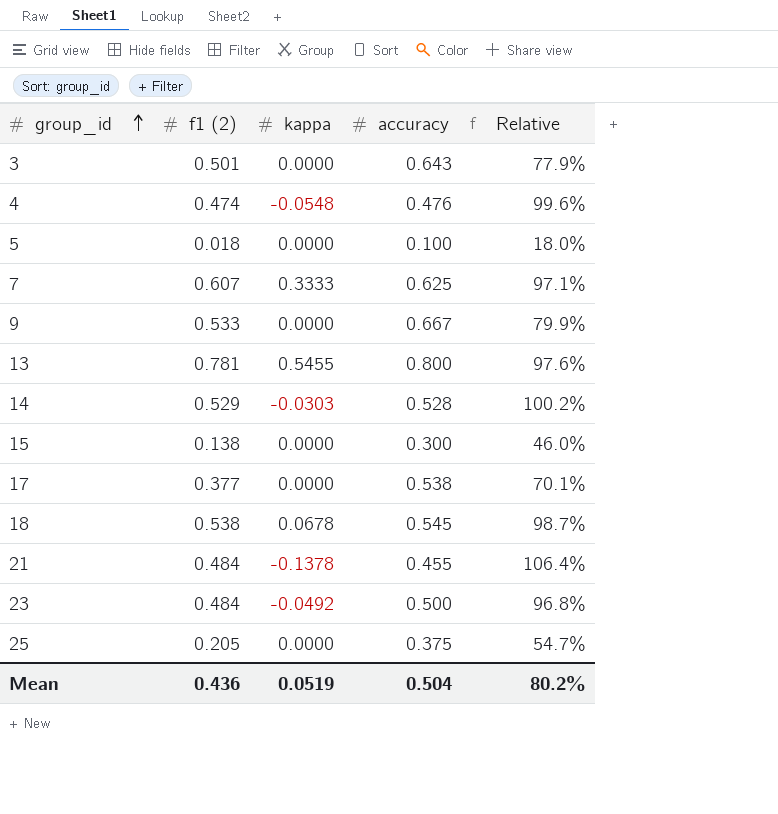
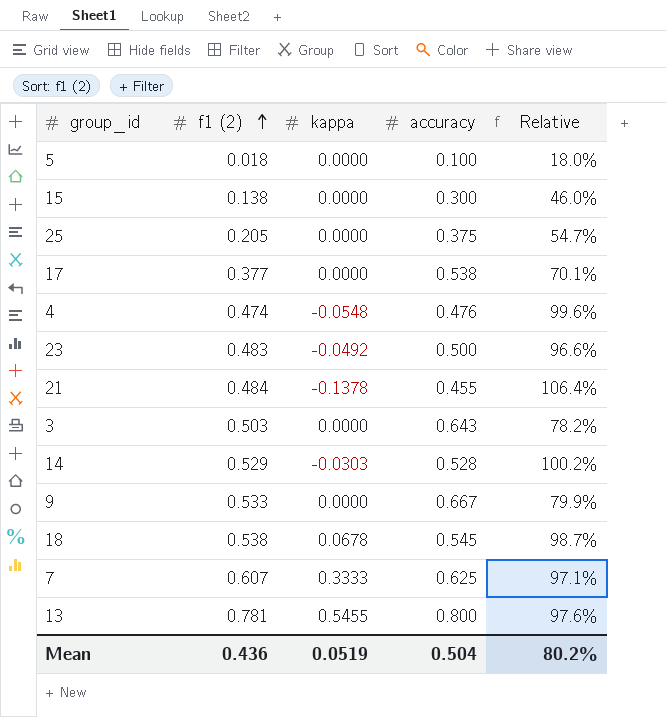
row order: group_id ascending -> f1 (2) ascending
23 | f1 (2): 0.484 -> 0.483
23 | Relative: 96.8% -> 96.6%
3 | f1 (2): 0.501 -> 0.503
3 | Relative: 77.9% -> 78.2%

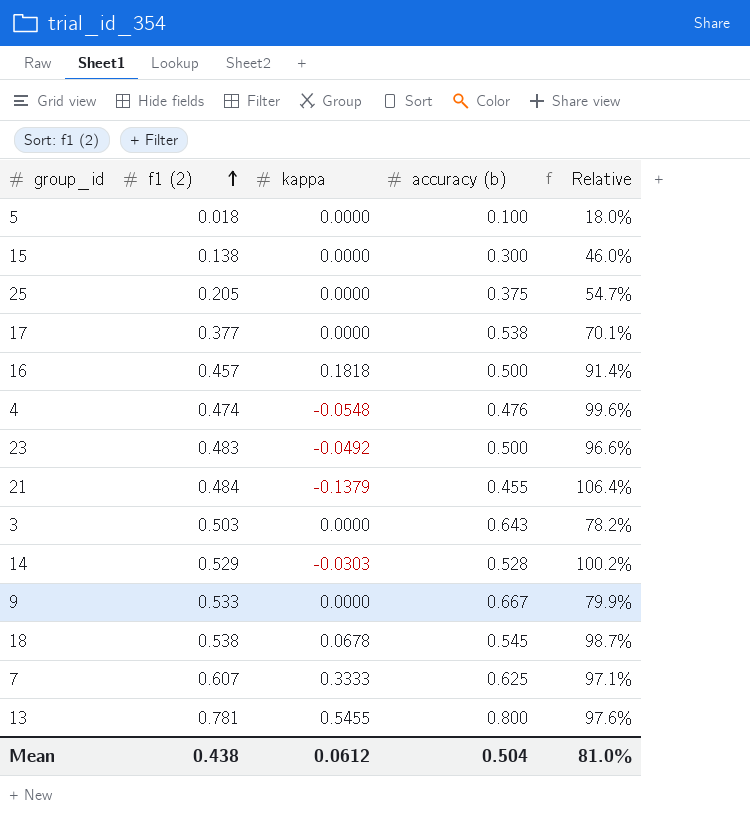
column name: accuracy -> accuracy (b)
row 16: none -> 0.457 | 0.1818 | 0.500 | 91.4%
21 | kappa: -0.1378 -> -0.1379
Mean | f1 (2): 0.436 -> 0.438
Mean | kappa: 0.0519 -> 0.0612
Mean | Relative: 80.2% -> 81.0%

